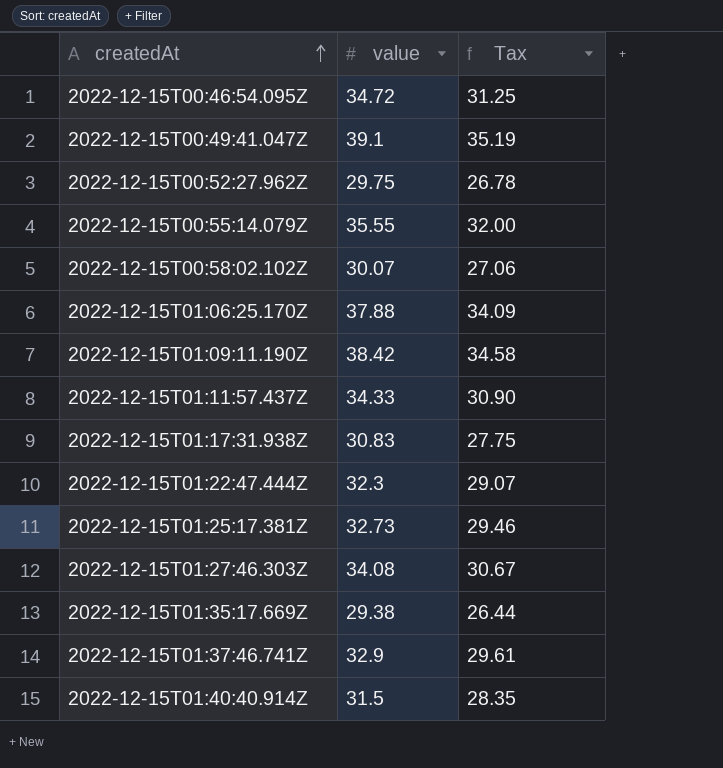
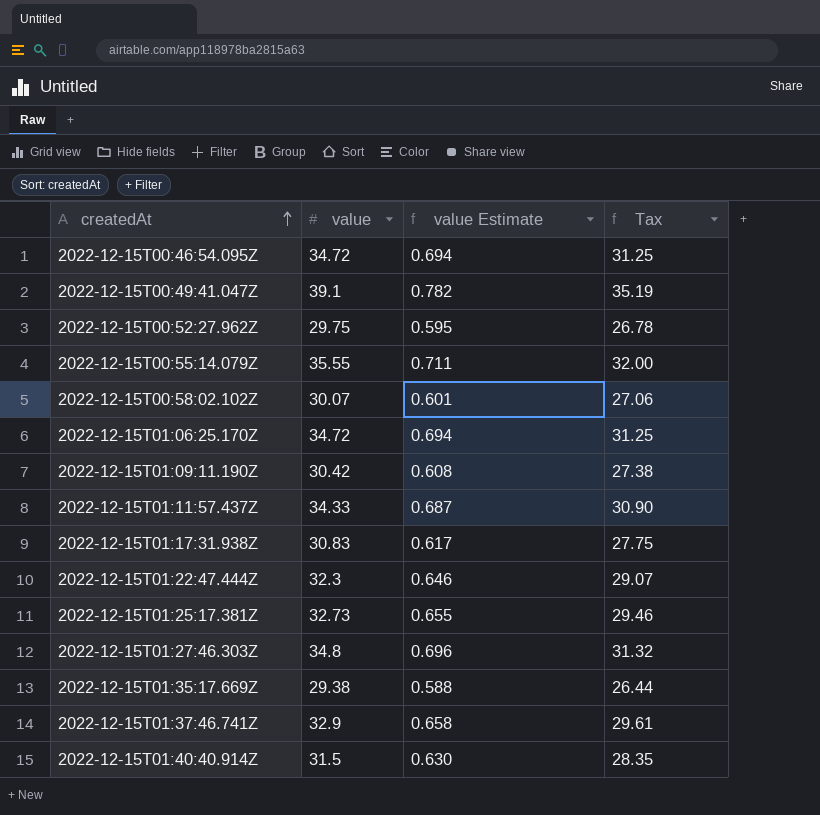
column value Estimate | formula: none -> [value] * 0.02
2022-12-15T01:06:25.170Z | value: 37.88 -> 34.72
2022-12-15T01:06:25.170Z | Tax: 34.09 -> 31.25
2022-12-15T01:09:11.190Z | value: 38.42 -> 30.42
2022-12-15T01:09:11.190Z | Tax: 34.58 -> 27.38
2022-12-15T01:27:46.303Z | value: 34.08 -> 34.8
2022-12-15T01:27:46.303Z | Tax: 30.67 -> 31.32

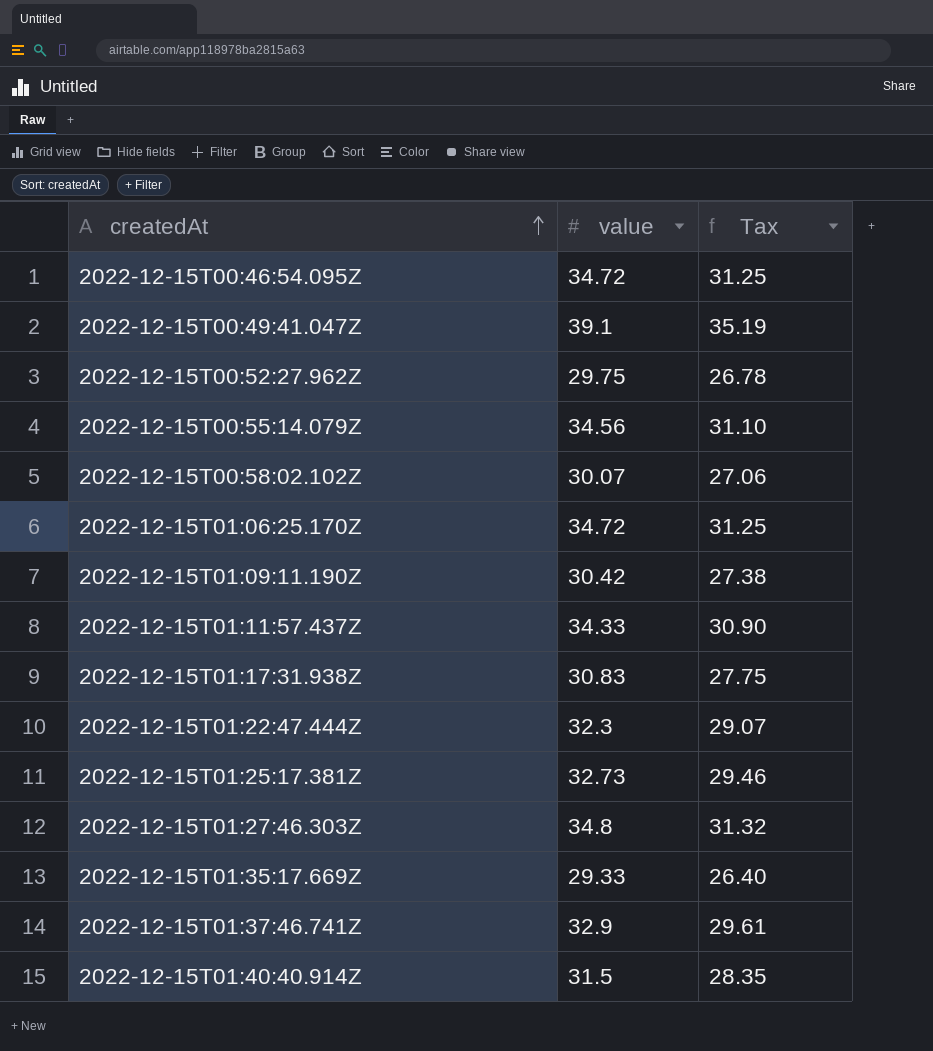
column value Estimate | formula: [value] * 0.02 -> none
2022-12-15T00:55:14.079Z | value: 35.55 -> 34.56
2022-12-15T00:55:14.079Z | Tax: 32.00 -> 31.10
2022-12-15T01:35:17.669Z | value: 29.38 -> 29.33
2022-12-15T01:35:17.669Z | Tax: 26.44 -> 26.40

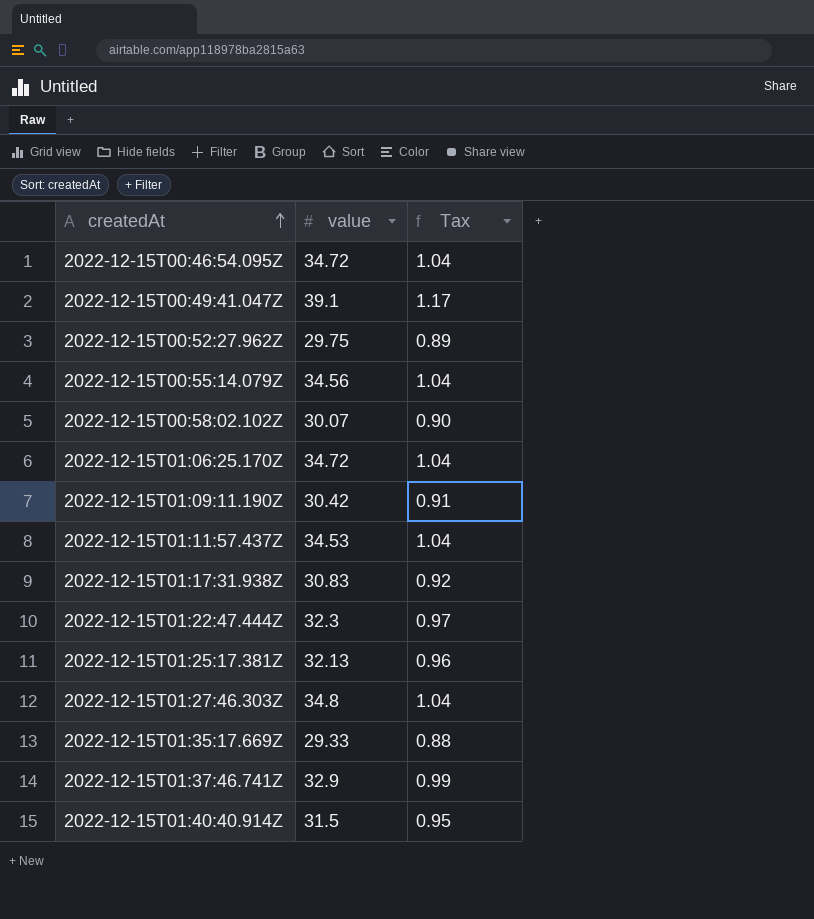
column Tax | formula: [value] * 0.9 -> [value] * 0.03
2022-12-15T01:11:57.437Z | value: 34.33 -> 34.53
2022-12-15T01:25:17.381Z | value: 32.73 -> 32.13

